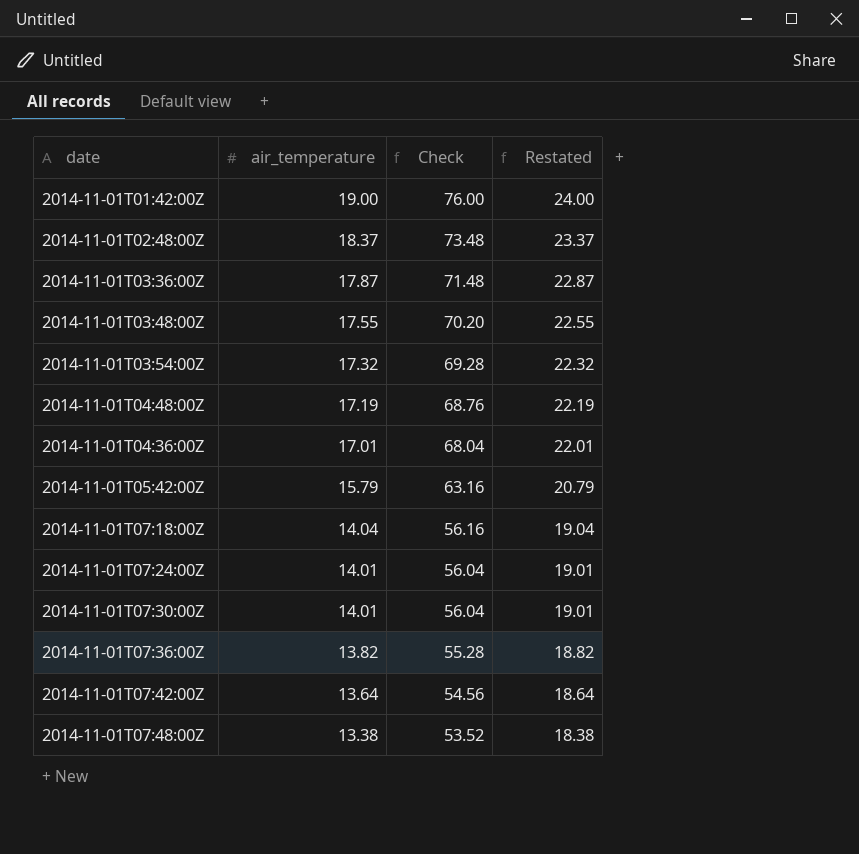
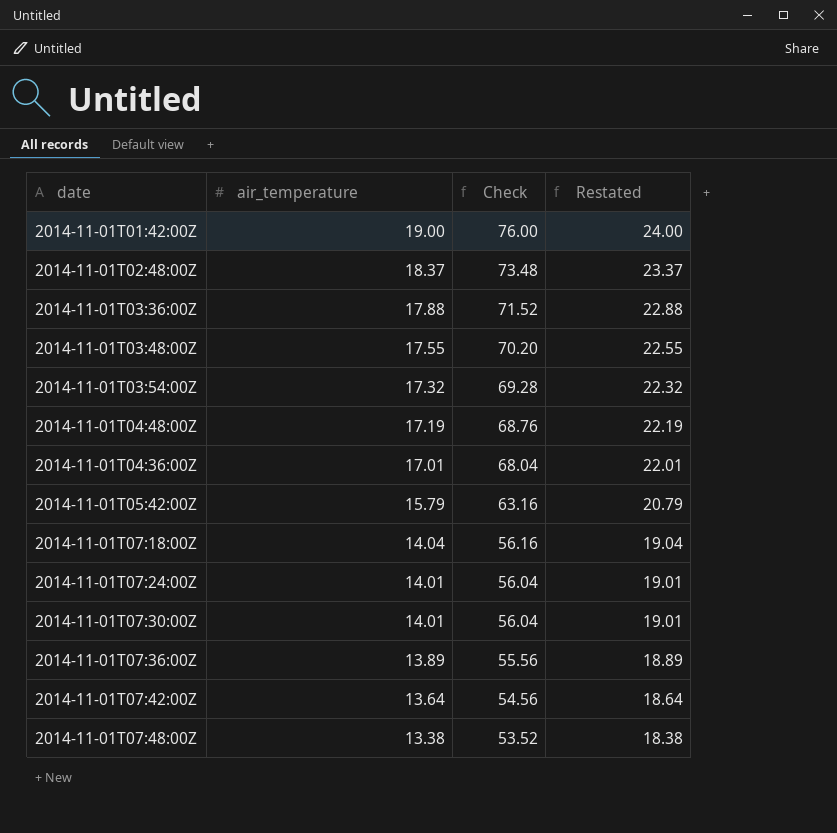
2014-11-01T03:36:00Z | air_temperature: 17.87 -> 17.88
2014-11-01T03:36:00Z | Check: 71.48 -> 71.52
2014-11-01T03:36:00Z | Restated: 22.87 -> 22.88
2014-11-01T07:36:00Z | air_temperature: 13.82 -> 13.89
2014-11-01T07:36:00Z | Check: 55.28 -> 55.56
2014-11-01T07:36:00Z | Restated: 18.82 -> 18.89

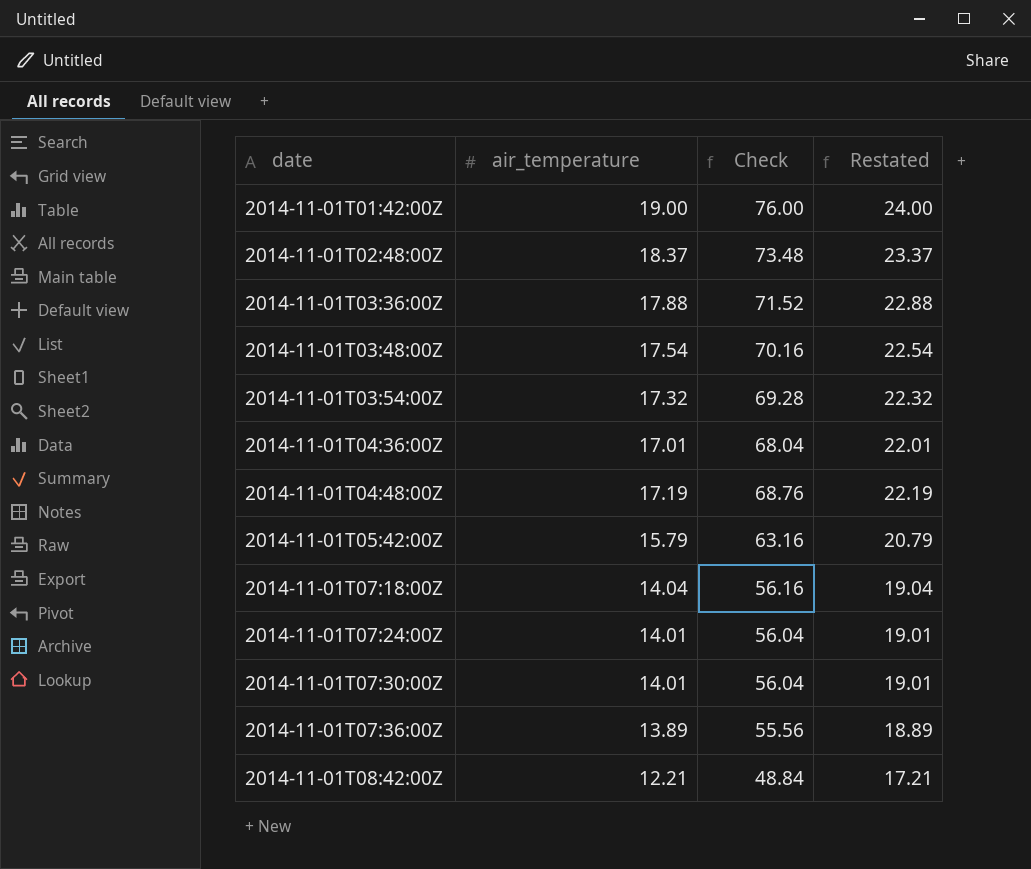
row order: air_temperature descending -> date ascending
row 2014-11-01T07:42:00Z: 13.64 | 54.56 | 18.64 -> none
row 2014-11-01T07:48:00Z: 13.38 | 53.52 | 18.38 -> none
2014-11-01T03:48:00Z | air_temperature: 17.55 -> 17.54
2014-11-01T03:48:00Z | Check: 70.20 -> 70.16
2014-11-01T03:48:00Z | Restated: 22.55 -> 22.54
row 2014-11-01T08:42:00Z: none -> 12.21 | 48.84 | 17.21

